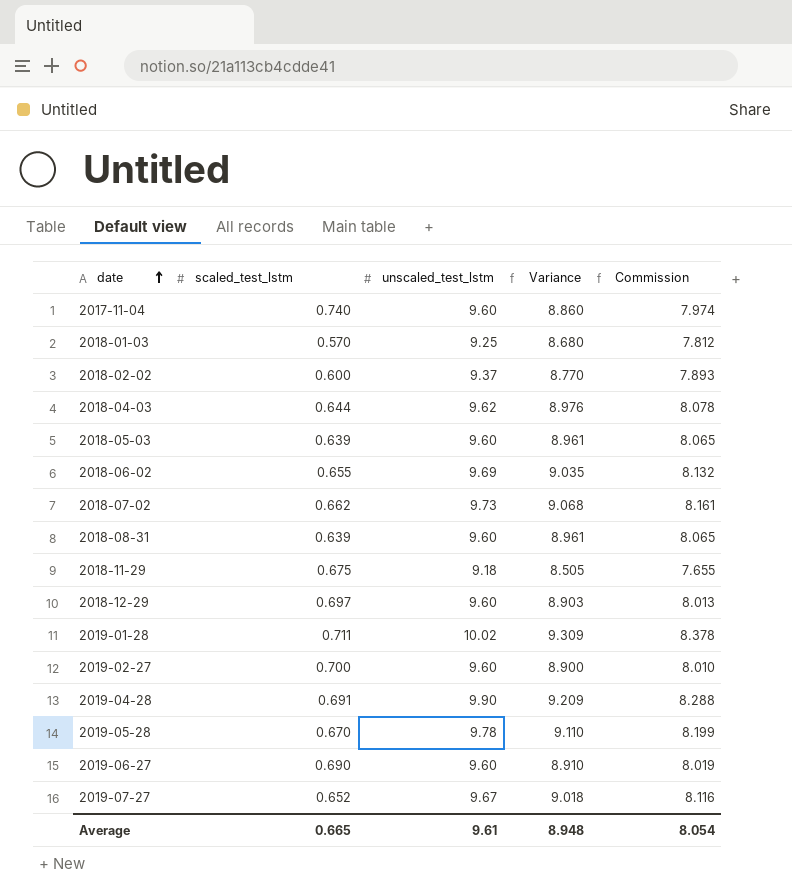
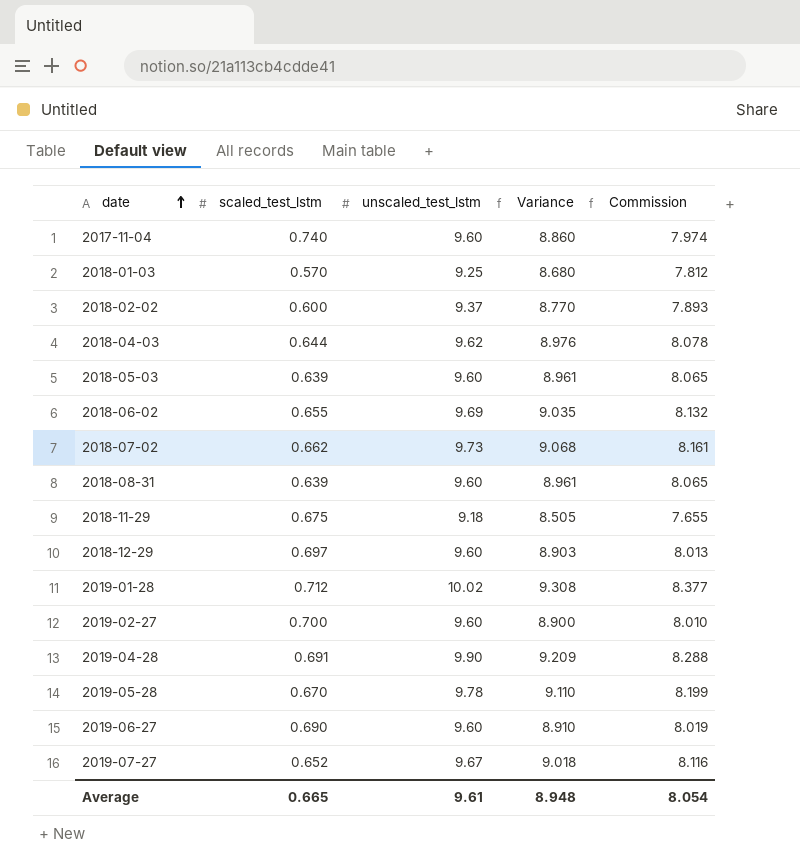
2019-01-28 | scaled_test_lstm: 0.711 -> 0.712
2019-01-28 | Variance: 9.309 -> 9.308
2019-01-28 | Commission: 8.378 -> 8.377

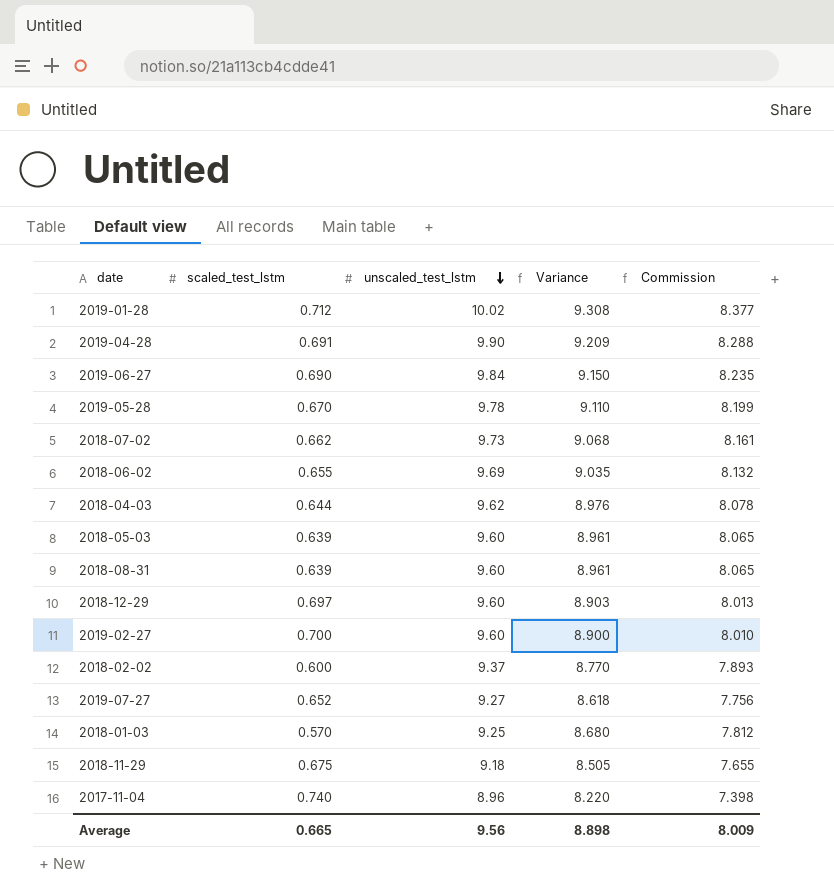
row order: date ascending -> unscaled_test_lstm descending
2019-06-27 | unscaled_test_lstm: 9.60 -> 9.84
2019-06-27 | Variance: 8.910 -> 9.150
2019-06-27 | Commission: 8.019 -> 8.235
2019-07-27 | unscaled_test_lstm: 9.67 -> 9.27
2019-07-27 | Variance: 9.018 -> 8.618
2019-07-27 | Commission: 8.116 -> 7.756
2017-11-04 | unscaled_test_lstm: 9.60 -> 8.96
2017-11-04 | Variance: 8.860 -> 8.220
2017-11-04 | Commission: 7.974 -> 7.398
Average | unscaled_test_lstm: 9.61 -> 9.56
Average | Variance: 8.948 -> 8.898
Average | Commission: 8.054 -> 8.009

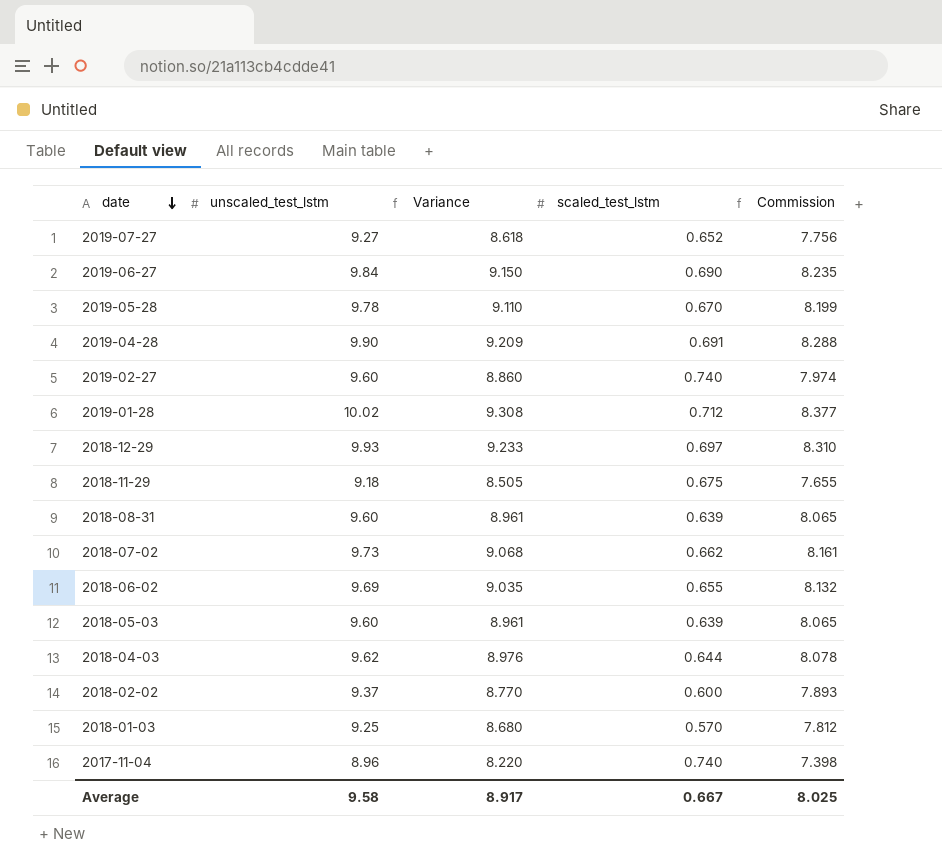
row order: unscaled_test_lstm descending -> date descending
column scaled_test_lstm | position: 2 -> 4
2019-02-27 | Variance: 8.900 -> 8.860
2019-02-27 | scaled_test_lstm: 0.700 -> 0.740
2019-02-27 | Commission: 8.010 -> 7.974
2018-12-29 | unscaled_test_lstm: 9.60 -> 9.93
2018-12-29 | Variance: 8.903 -> 9.233
2018-12-29 | Commission: 8.013 -> 8.310
Average | unscaled_test_lstm: 9.56 -> 9.58
Average | Variance: 8.898 -> 8.917
Average | scaled_test_lstm: 0.665 -> 0.667
Average | Commission: 8.009 -> 8.025

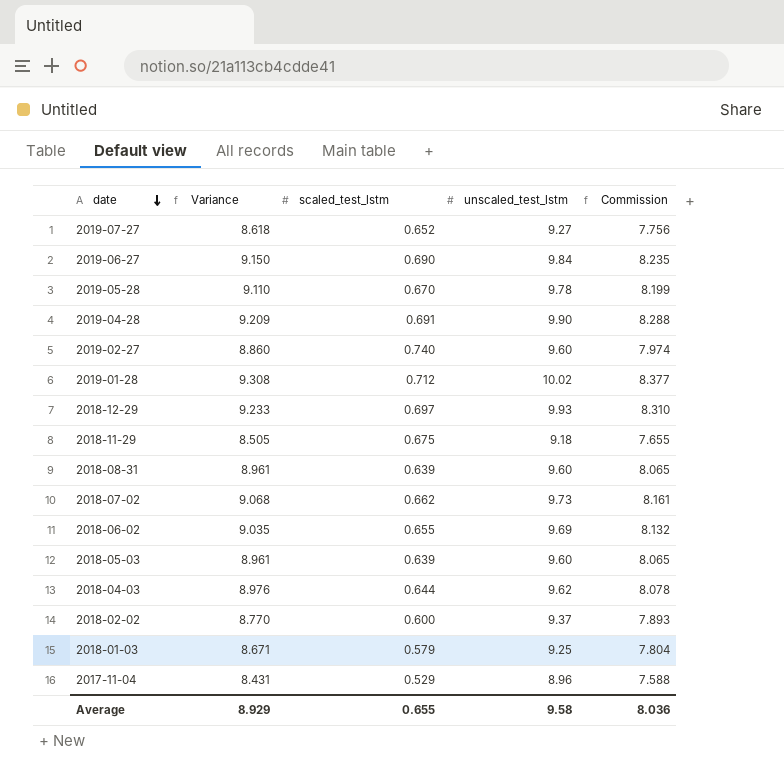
column unscaled_test_lstm | position: 2 -> 4
2018-01-03 | Variance: 8.680 -> 8.671
2018-01-03 | scaled_test_lstm: 0.570 -> 0.579
2018-01-03 | Commission: 7.812 -> 7.804
2017-11-04 | Variance: 8.220 -> 8.431
2017-11-04 | scaled_test_lstm: 0.740 -> 0.529
2017-11-04 | Commission: 7.398 -> 7.588
Average | Variance: 8.917 -> 8.929
Average | scaled_test_lstm: 0.667 -> 0.655
Average | Commission: 8.025 -> 8.036

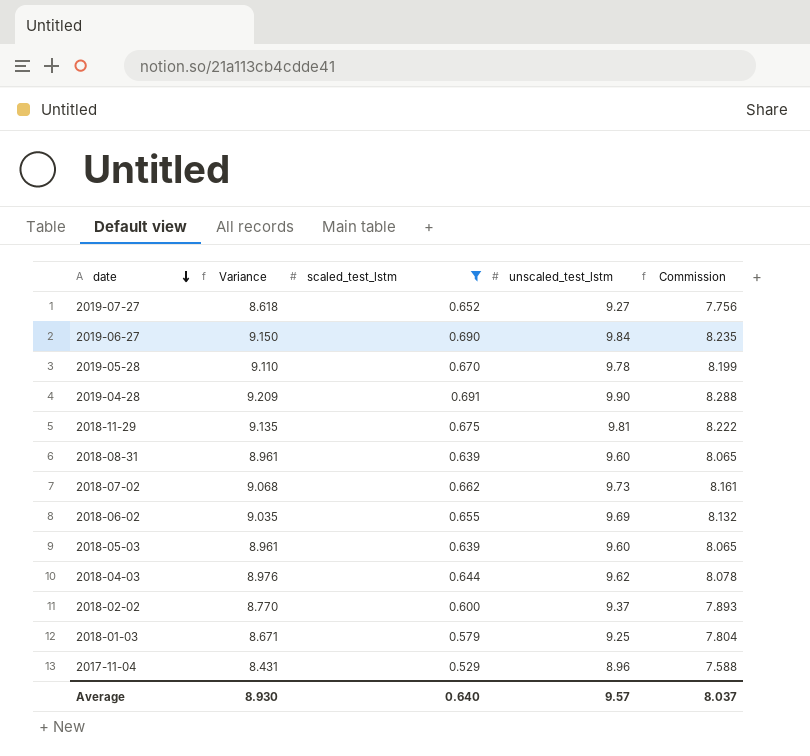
filter: none -> scaled_test_lstm <= 0.691
2018-11-29 | Variance: 8.505 -> 9.135
2018-11-29 | unscaled_test_lstm: 9.18 -> 9.81
2018-11-29 | Commission: 7.655 -> 8.222
Average | Variance: 8.929 -> 8.930
Average | scaled_test_lstm: 0.655 -> 0.640
Average | unscaled_test_lstm: 9.58 -> 9.57
Average | Commission: 8.036 -> 8.037

